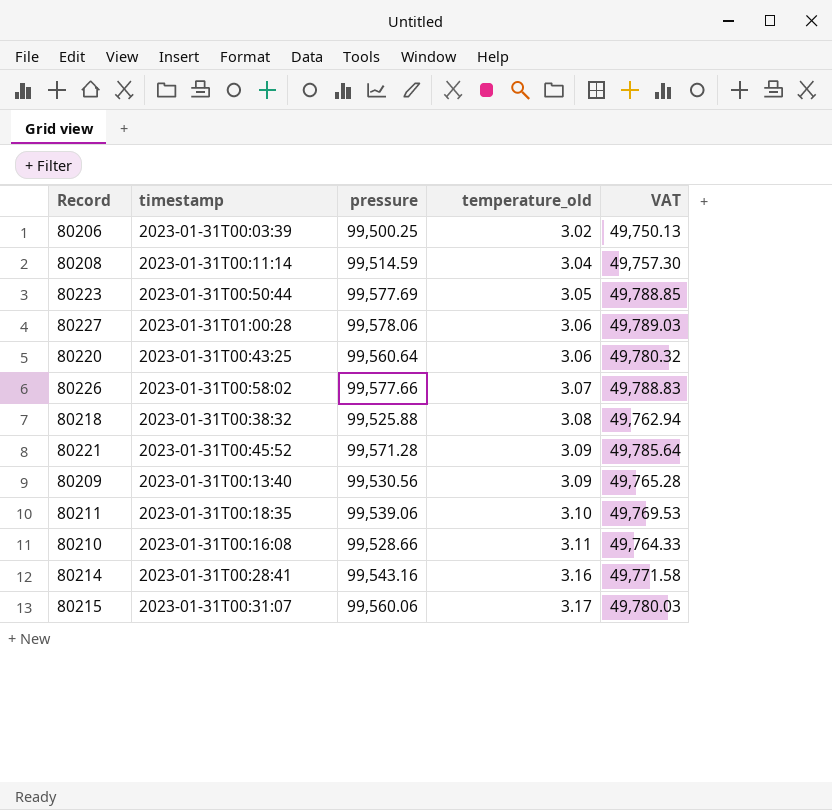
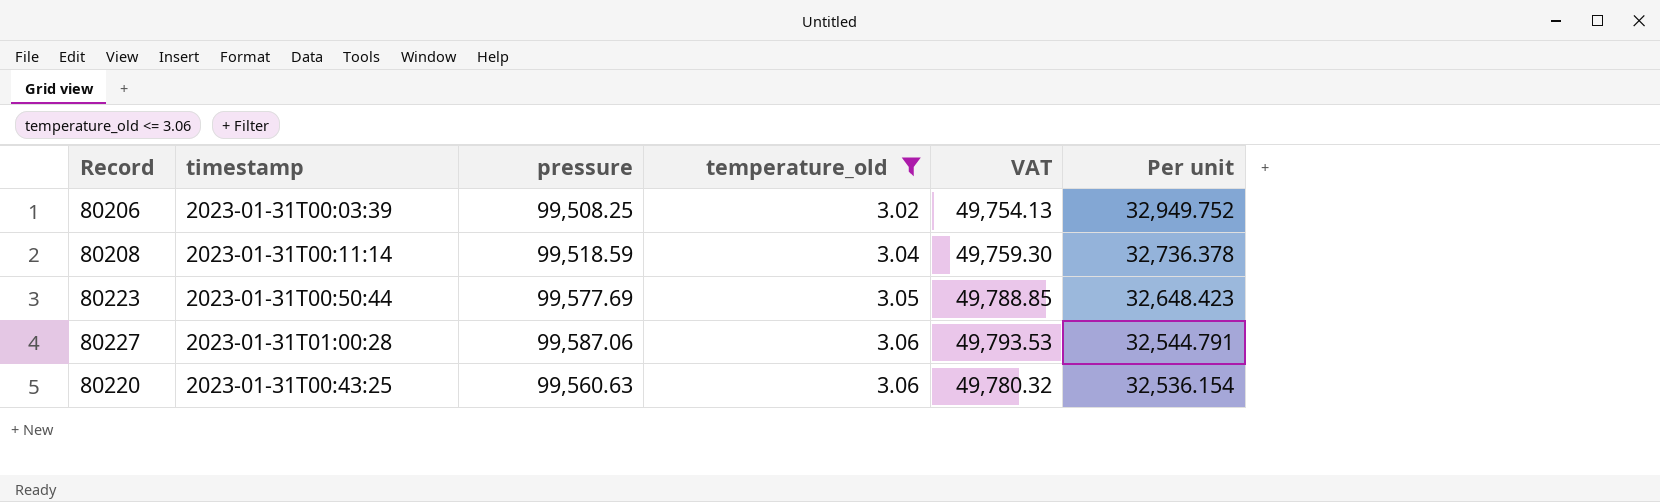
filter: none -> temperature_old <= 3.06
column Per unit | formula: none -> [pressure] / [temperature_old]
80206 | pressure: 99,500.25 -> 99,508.25
80206 | VAT: 49,750.13 -> 49,754.13
80208 | pressure: 99,514.59 -> 99,518.59
80208 | VAT: 49,757.30 -> 49,759.30
80227 | pressure: 99,578.06 -> 99,587.06
80227 | VAT: 49,789.03 -> 49,793.53
80220 | pressure: 99,560.64 -> 99,560.63

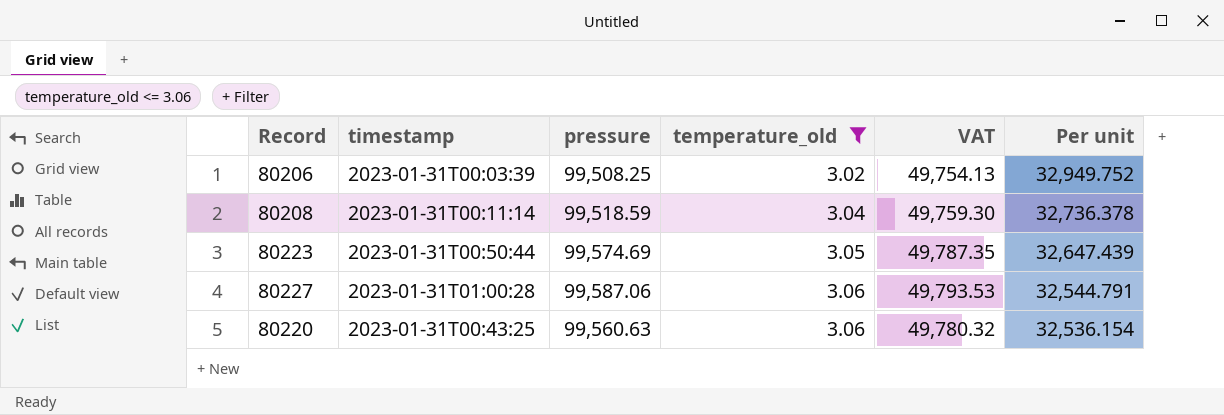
80223 | pressure: 99,577.69 -> 99,574.69
80223 | VAT: 49,788.85 -> 49,787.35
80223 | Per unit: 32,648.423 -> 32,647.439

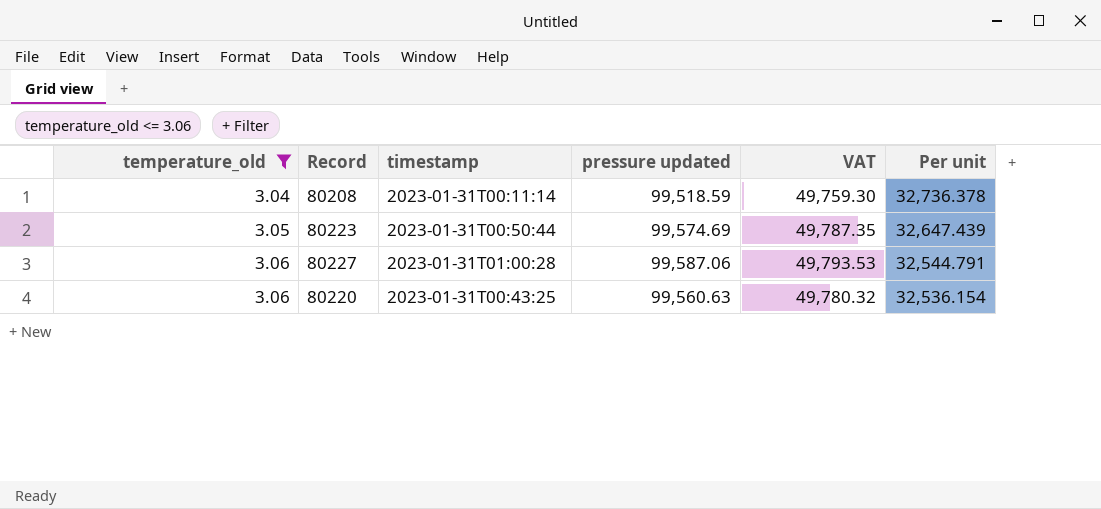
column temperature_old | position: 4 -> 1
column name: pressure -> pressure updated
row 80206: 2023-01-31T00:03:39 | 99,508.25 | 3.02 | 49,754.13 | 32,949.752 -> none

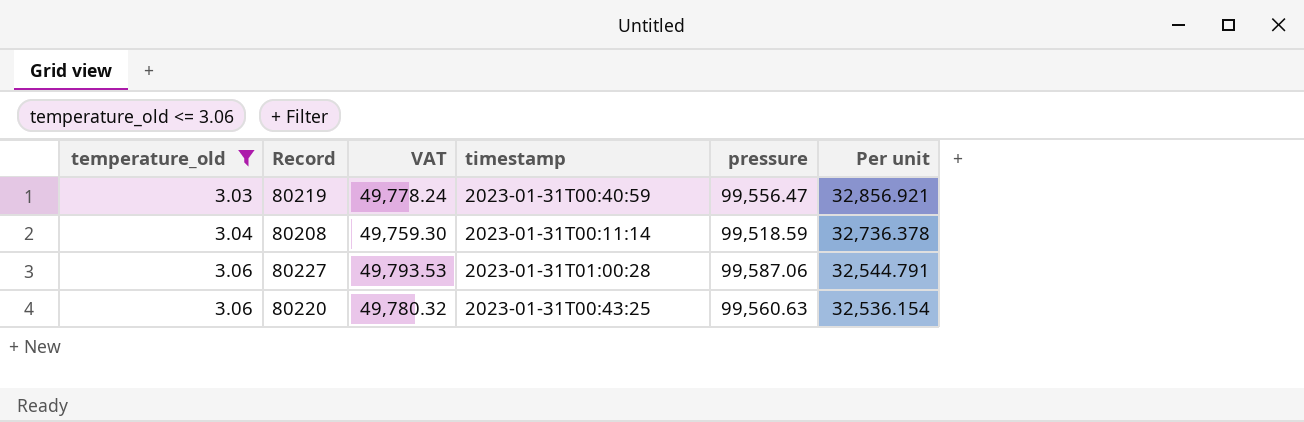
column VAT | position: 5 -> 3
column name: pressure updated -> pressure
row 80223: 3.05 | 2023-01-31T00:50:44 | 99,574.69 | 49,787.35 | 32,647.439 -> none
row 80219: none -> 3.03 | 49,778.24 | 2023-01-31T00:40:59 | 99,556.47 | 32,856.921

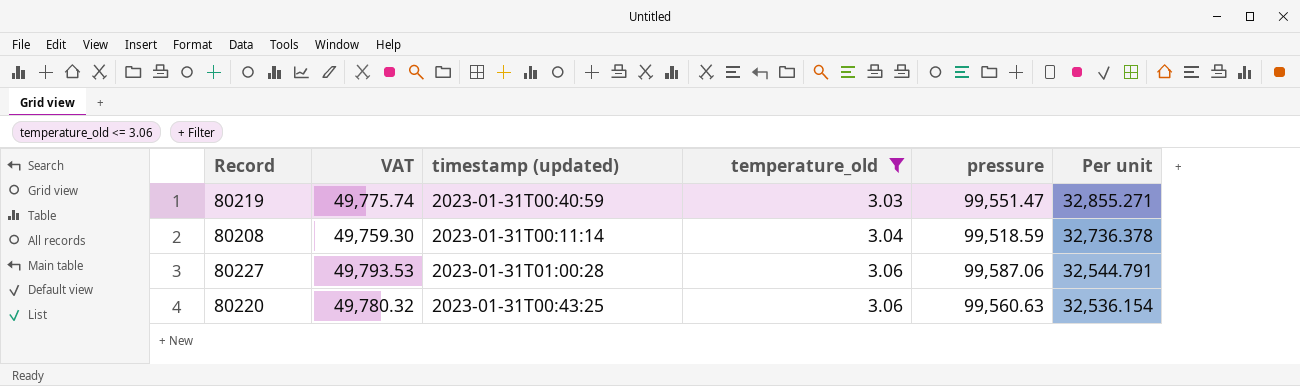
column name: timestamp -> timestamp (updated)
column temperature_old | position: 1 -> 4
80219 | VAT: 49,778.24 -> 49,775.74
80219 | pressure: 99,556.47 -> 99,551.47
80219 | Per unit: 32,856.921 -> 32,855.271

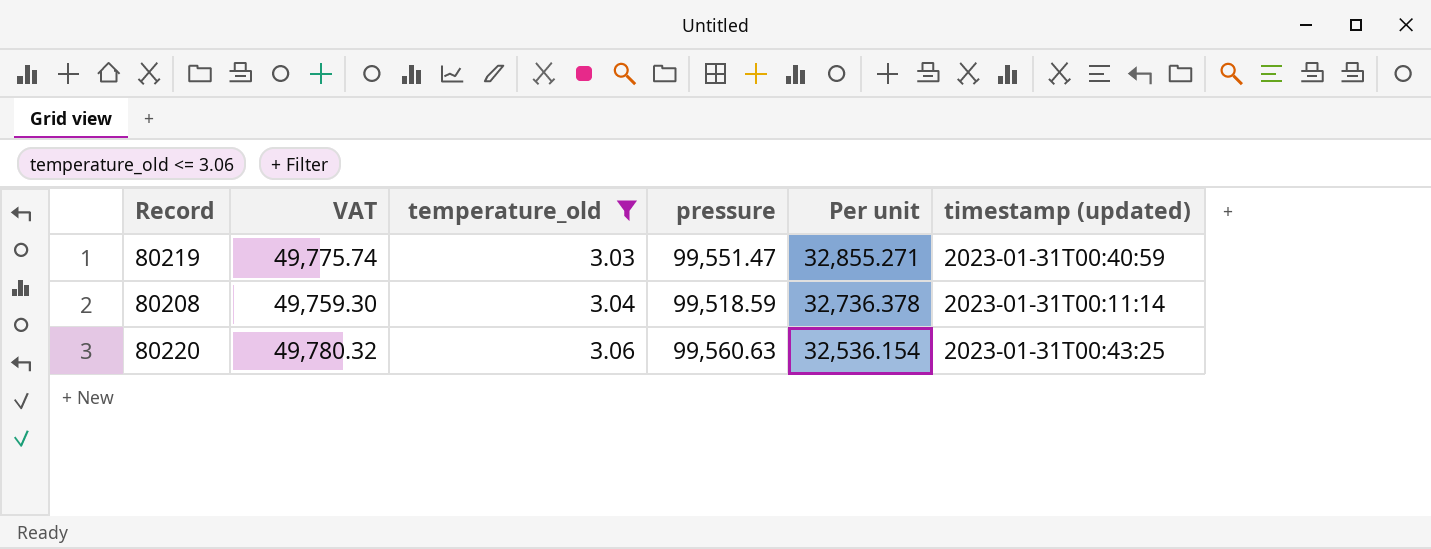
column timestamp (updated) | position: 3 -> 6
row 80227: 49,793.53 | 2023-01-31T01:00:28 | 3.06 | 99,587.06 | 32,544.791 -> none

